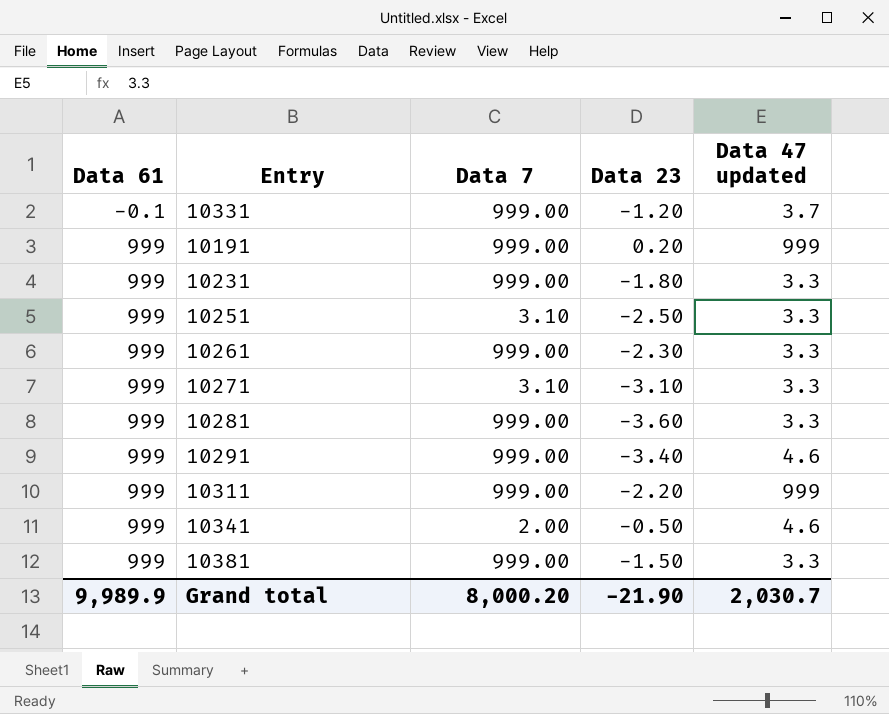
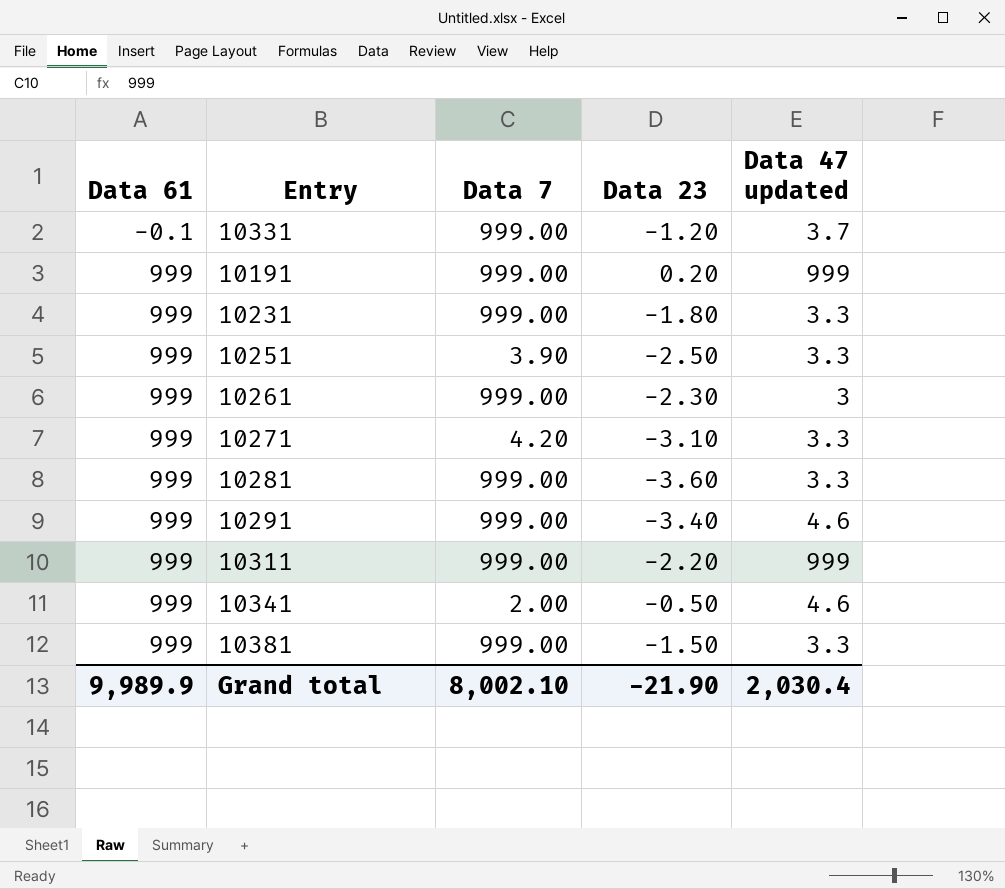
10251 | Data 7: 3.10 -> 3.90
10261 | Data 47 updated: 3.3 -> 3
10271 | Data 7: 3.10 -> 4.20
Grand total | Data 7: 8,000.20 -> 8,002.10
Grand total | Data 47 updated: 2,030.7 -> 2,030.4

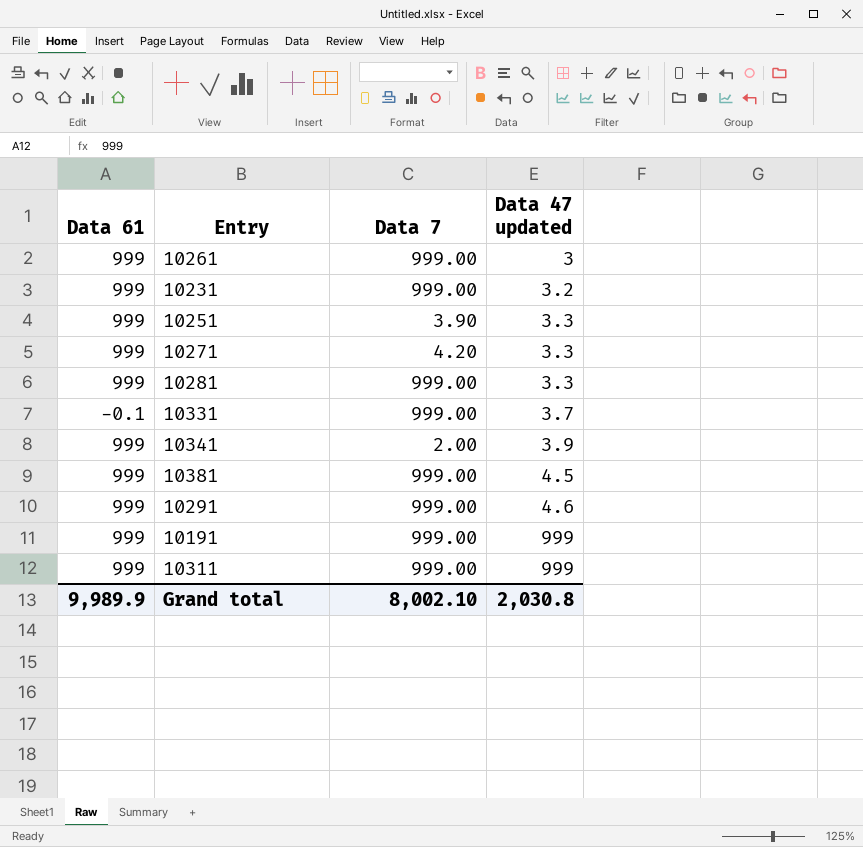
row order: Data 61 ascending -> Data 47 updated ascending
column Data 23 | position: 4 -> none
10231 | Data 47 updated: 3.3 -> 3.2
10341 | Data 47 updated: 4.6 -> 3.9
10381 | Data 47 updated: 3.3 -> 4.5
Grand total | Data 47 updated: 2,030.4 -> 2,030.8

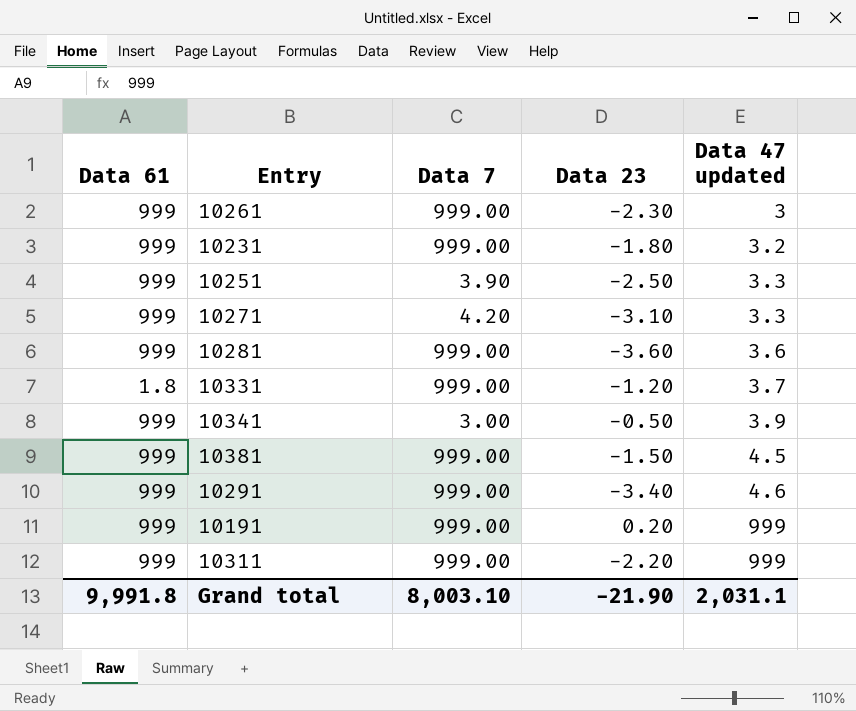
column Data 23 | position: none -> 4
10281 | Data 47 updated: 3.3 -> 3.6
10331 | Data 61: -0.1 -> 1.8
10341 | Data 7: 2.00 -> 3.00
Grand total | Data 61: 9,989.9 -> 9,991.8
Grand total | Data 7: 8,002.10 -> 8,003.10
Grand total | Data 47 updated: 2,030.8 -> 2,031.1

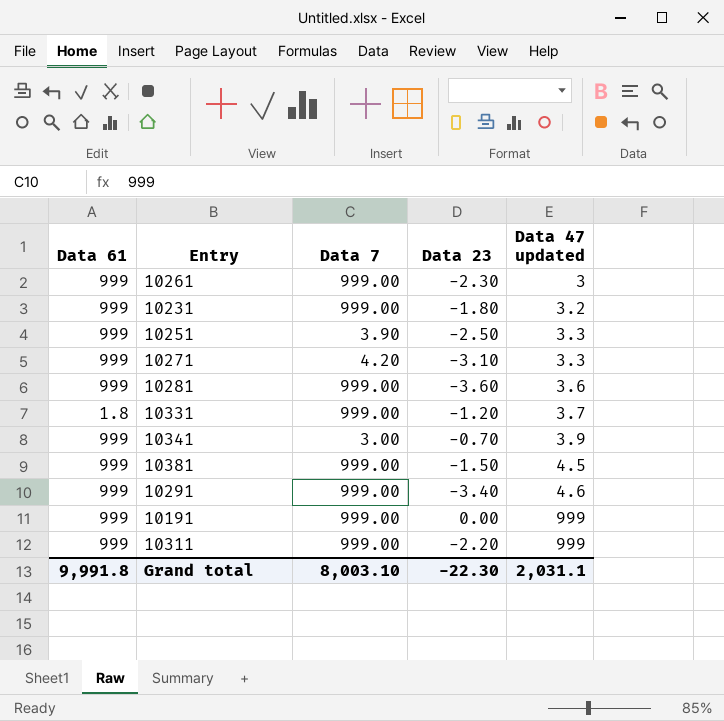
10341 | Data 23: -0.50 -> -0.70
10191 | Data 23: 0.20 -> 0.00
Grand total | Data 23: -21.90 -> -22.30

